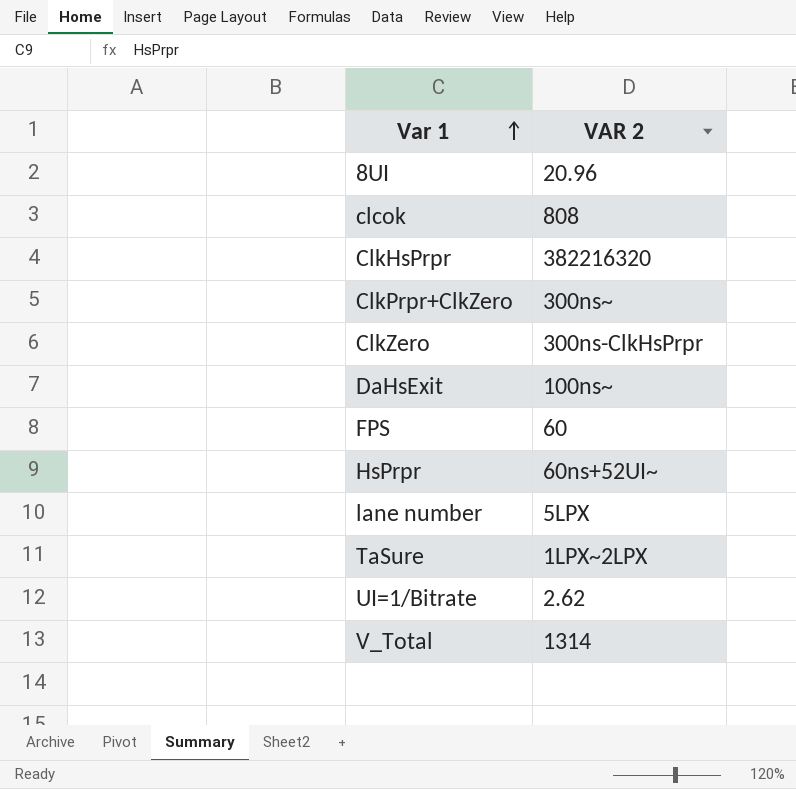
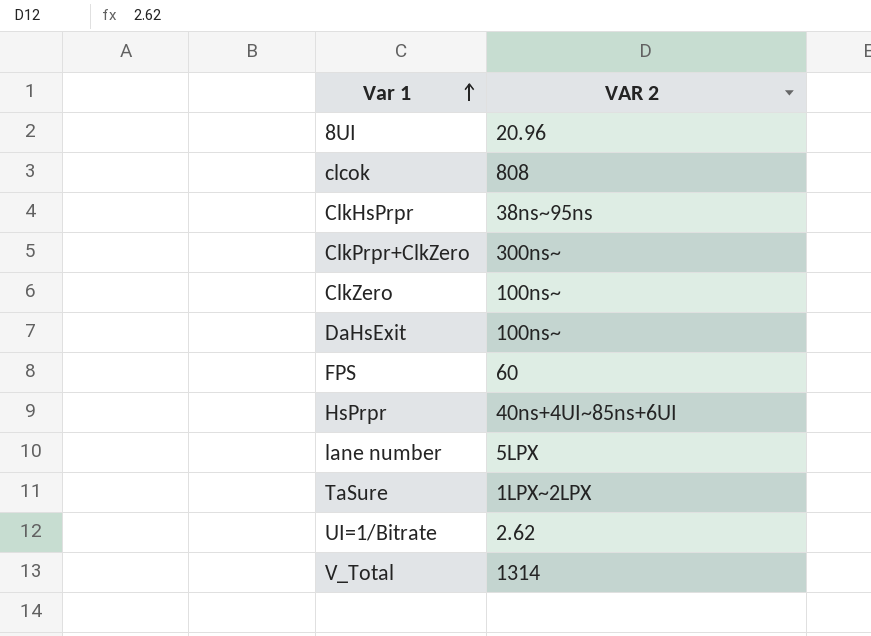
ClkHsPrpr | VAR 2: 382216320 -> 38ns~95ns
ClkZero | VAR 2: 300ns-ClkHsPrpr -> 100ns~
HsPrpr | VAR 2: 60ns+52UI~ -> 40ns+4UI~85ns+6UI

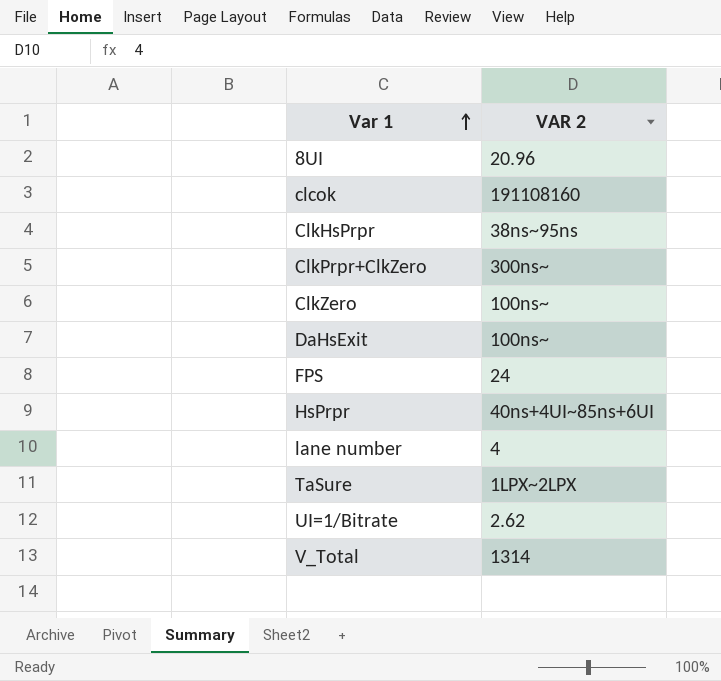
clcok | VAR 2: 808 -> 191108160
FPS | VAR 2: 60 -> 24
lane number | VAR 2: 5LPX -> 4

